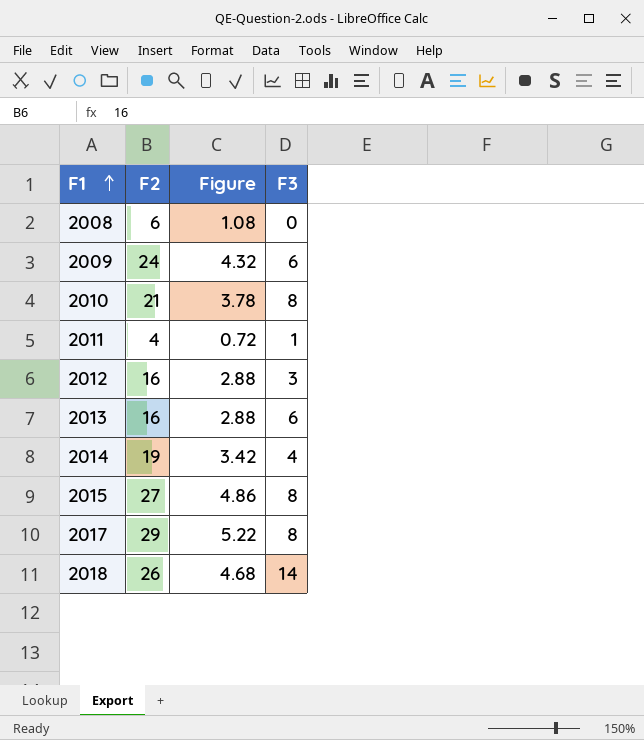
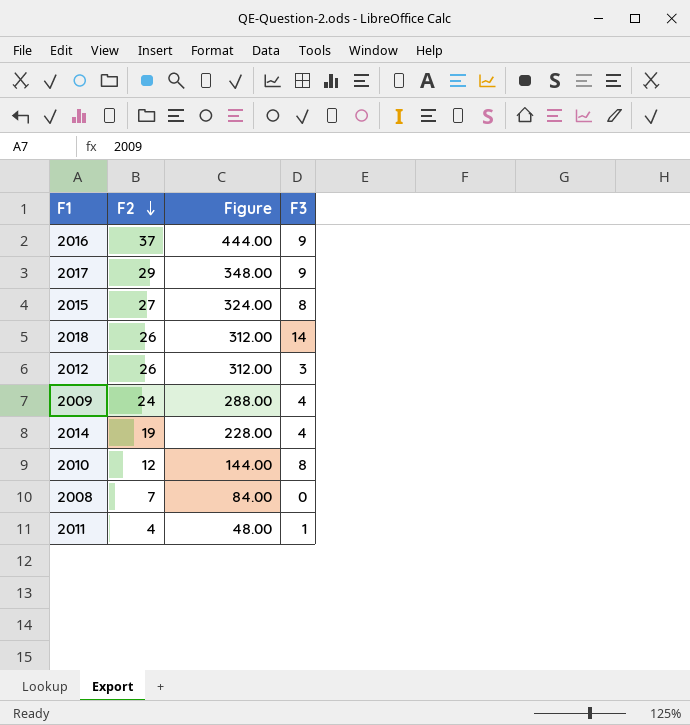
row order: F1 ascending -> F2 descending
column Figure | formula: [F2] * 0.18 -> [F2] * 12
row 2013: 16 | 2.88 | 6 -> none
row 2016: none -> 37 | 444.00 | 9
2017 | F3: 8 -> 9
2012 | F2: 16 -> 26
2009 | F3: 6 -> 4
2010 | F2: 21 -> 12
2008 | F2: 6 -> 7

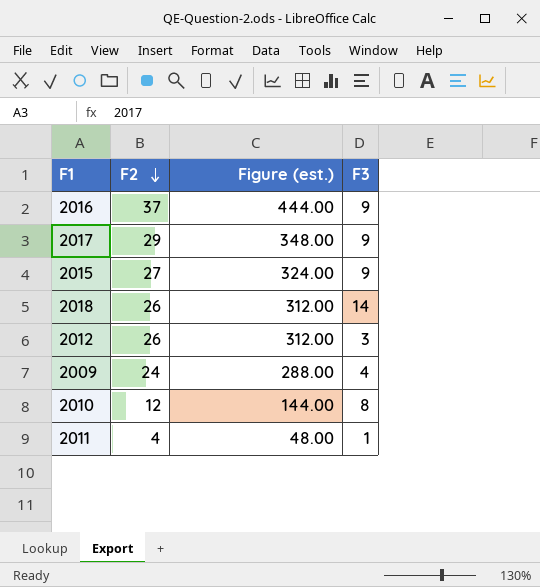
column name: Figure -> Figure (est.)
row 2014: 19 | 228.00 | 4 -> none
row 2008: 7 | 84.00 | 0 -> none
2015 | F3: 8 -> 9

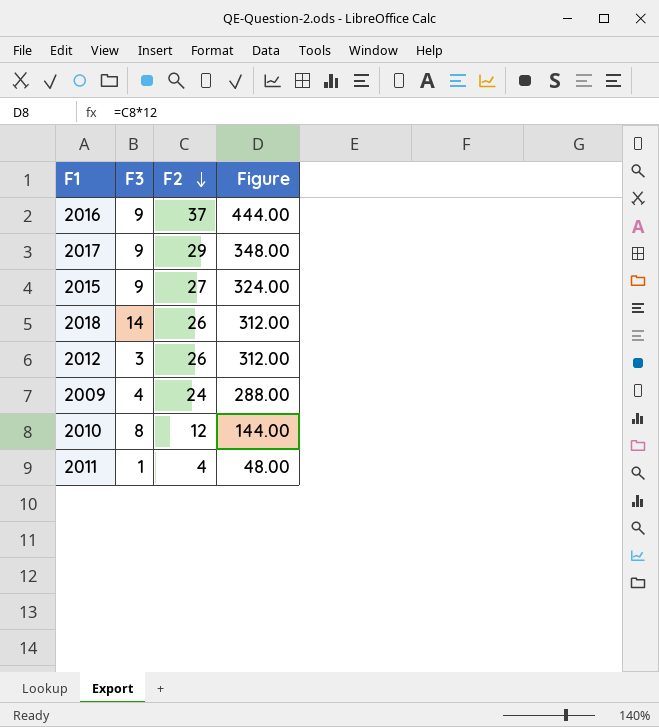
column F3 | position: 4 -> 2
column name: Figure (est.) -> Figure

